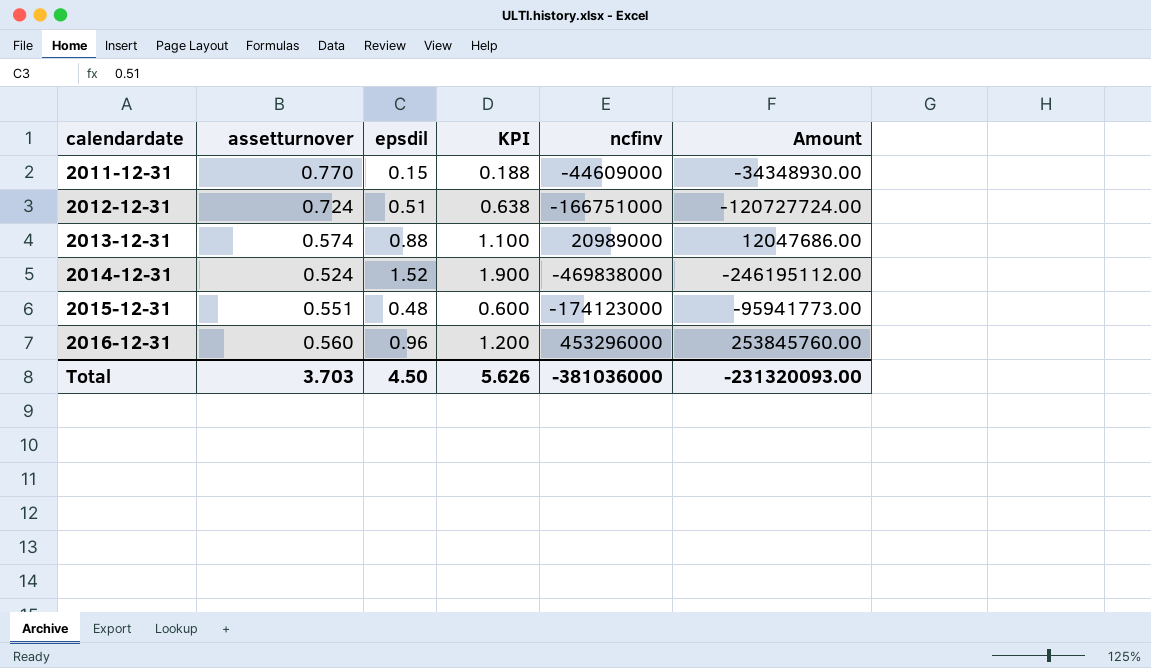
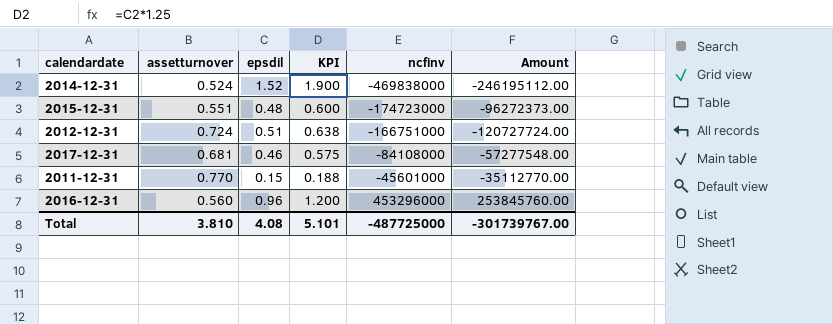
row order: calendardate ascending -> ncfinv ascending
row 2013-12-31: 0.574 | 0.88 | 1.100 | 20989000 | 12047686.00 -> none
2015-12-31 | ncfinv: -174123000 -> -174723000
2015-12-31 | Amount: -95941773.00 -> -96272373.00
row 2017-12-31: none -> 0.681 | 0.46 | 0.575 | -84108000 | -57277548.00
2011-12-31 | ncfinv: -44609000 -> -45601000
2011-12-31 | Amount: -34348930.00 -> -35112770.00
Total | assetturnover: 3.703 -> 3.810
Total | epsdil: 4.50 -> 4.08
Total | KPI: 5.626 -> 5.101
Total | ncfinv: -381036000 -> -487725000
Total | Amount: -231320093.00 -> -301739767.00

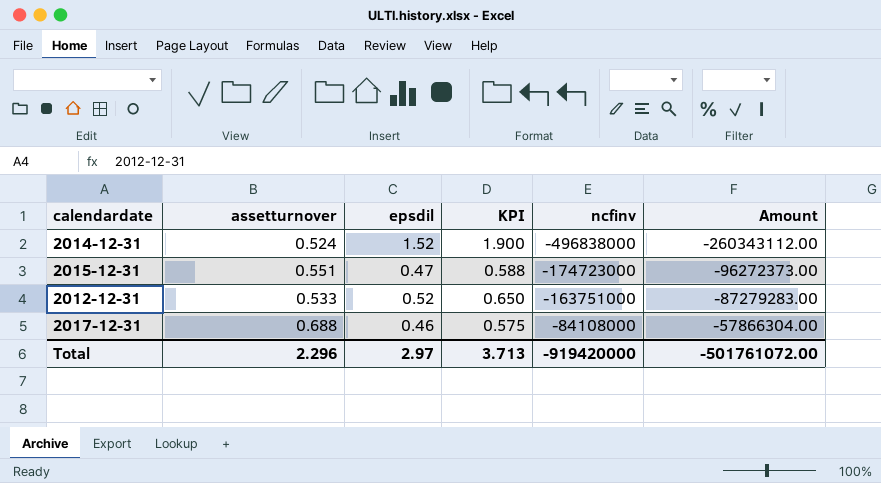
row 2011-12-31: 0.770 | 0.15 | 0.188 | -45601000 | -35112770.00 -> none
row 2016-12-31: 0.560 | 0.96 | 1.200 | 453296000 | 253845760.00 -> none
2014-12-31 | ncfinv: -469838000 -> -496838000
2014-12-31 | Amount: -246195112.00 -> -260343112.00
2015-12-31 | epsdil: 0.48 -> 0.47
2015-12-31 | KPI: 0.600 -> 0.588
2012-12-31 | assetturnover: 0.724 -> 0.533
2012-12-31 | epsdil: 0.51 -> 0.52
2012-12-31 | KPI: 0.638 -> 0.650
2012-12-31 | ncfinv: -166751000 -> -163751000
2012-12-31 | Amount: -120727724.00 -> -87279283.00
2017-12-31 | assetturnover: 0.681 -> 0.688
2017-12-31 | Amount: -57277548.00 -> -57866304.00
Total | assetturnover: 3.810 -> 2.296
Total | epsdil: 4.08 -> 2.97
Total | KPI: 5.101 -> 3.713
Total | ncfinv: -487725000 -> -919420000
Total | Amount: -301739767.00 -> -501761072.00

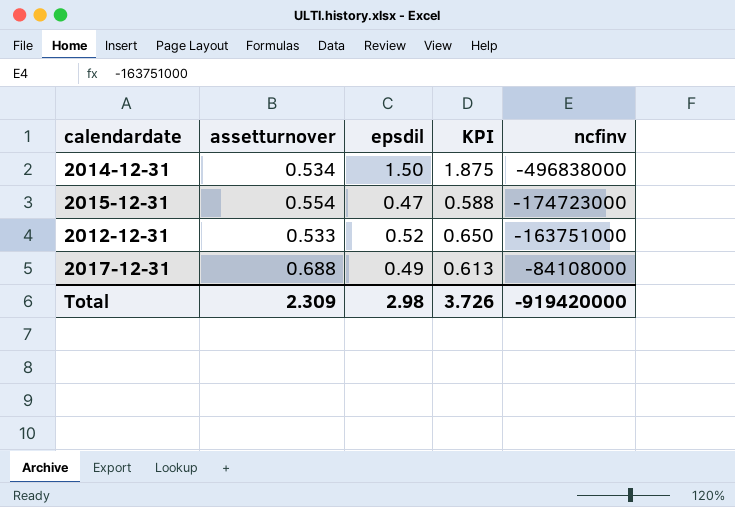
column Amount | formula: [assetturnover] * [ncfinv] -> none
2014-12-31 | assetturnover: 0.524 -> 0.534
2014-12-31 | epsdil: 1.52 -> 1.50
2014-12-31 | KPI: 1.900 -> 1.875
2015-12-31 | assetturnover: 0.551 -> 0.554
2017-12-31 | epsdil: 0.46 -> 0.49
2017-12-31 | KPI: 0.575 -> 0.613
Total | assetturnover: 2.296 -> 2.309
Total | epsdil: 2.97 -> 2.98
Total | KPI: 3.713 -> 3.726

